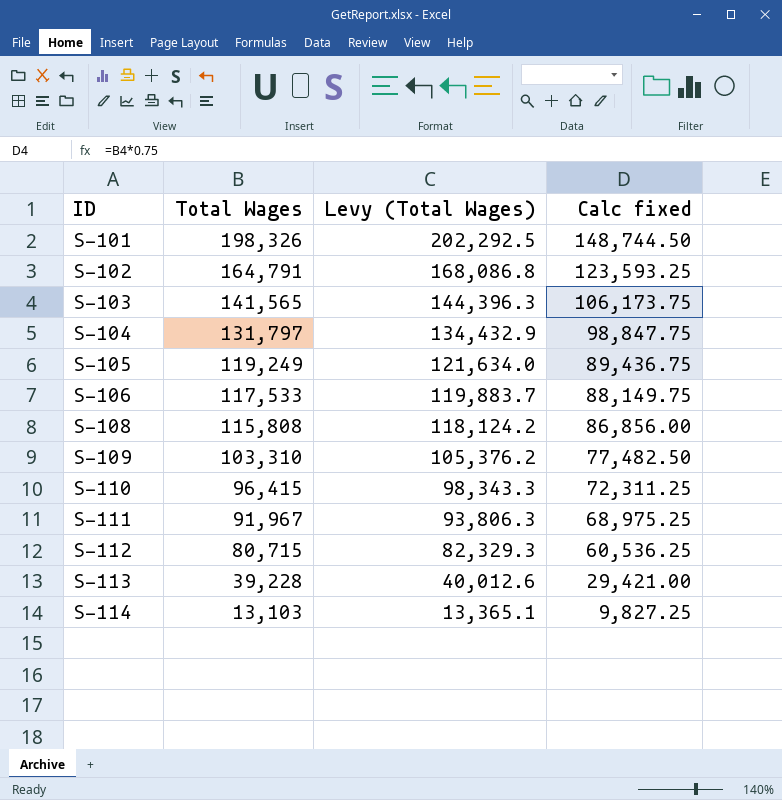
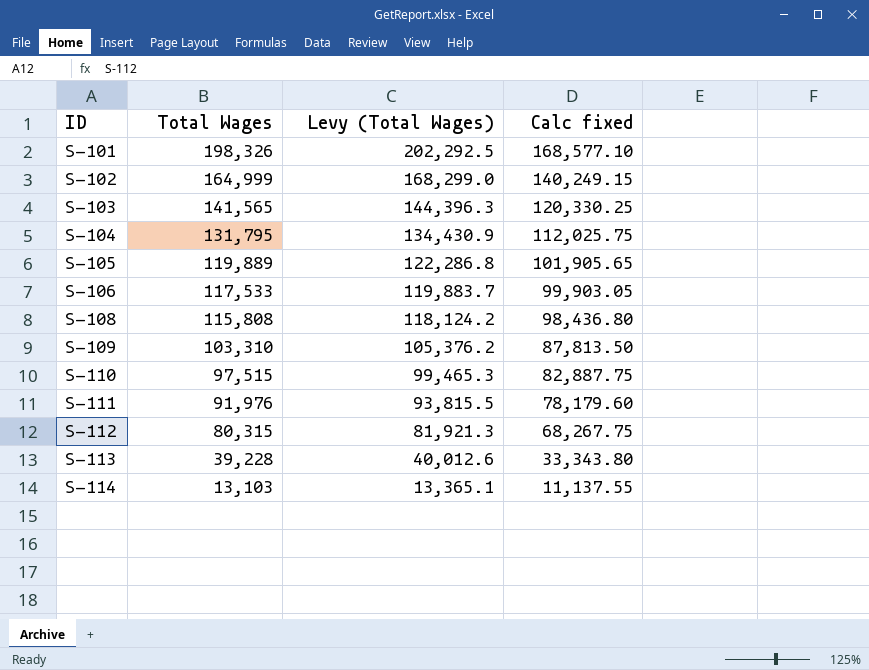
column Calc fixed | formula: [Total Wages] * 0.75 -> [Total Wages] * 0.85
S-102 | Total Wages: 164,791 -> 164,999
S-102 | Levy (Total Wages): 168,086.8 -> 168,299.0
S-104 | Total Wages: 131,797 -> 131,795
S-104 | Levy (Total Wages): 134,432.9 -> 134,430.9
S-105 | Total Wages: 119,249 -> 119,889
S-105 | Levy (Total Wages): 121,634.0 -> 122,286.8
S-110 | Total Wages: 96,415 -> 97,515
S-110 | Levy (Total Wages): 98,343.3 -> 99,465.3
S-111 | Total Wages: 91,967 -> 91,976
S-111 | Levy (Total Wages): 93,806.3 -> 93,815.5
S-112 | Total Wages: 80,715 -> 80,315
S-112 | Levy (Total Wages): 82,329.3 -> 81,921.3

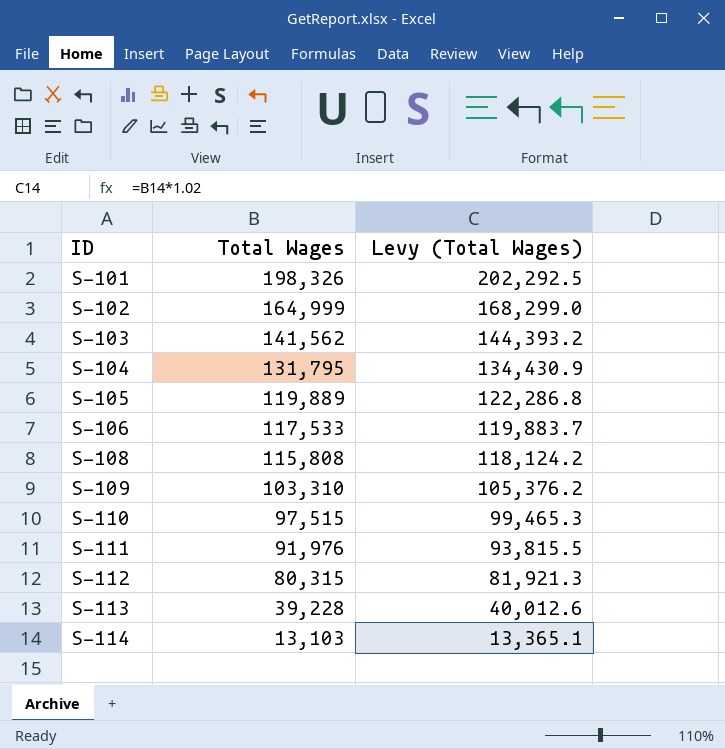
column Calc fixed | formula: [Total Wages] * 0.85 -> none
S-103 | Total Wages: 141,565 -> 141,562
S-103 | Levy (Total Wages): 144,396.3 -> 144,393.2

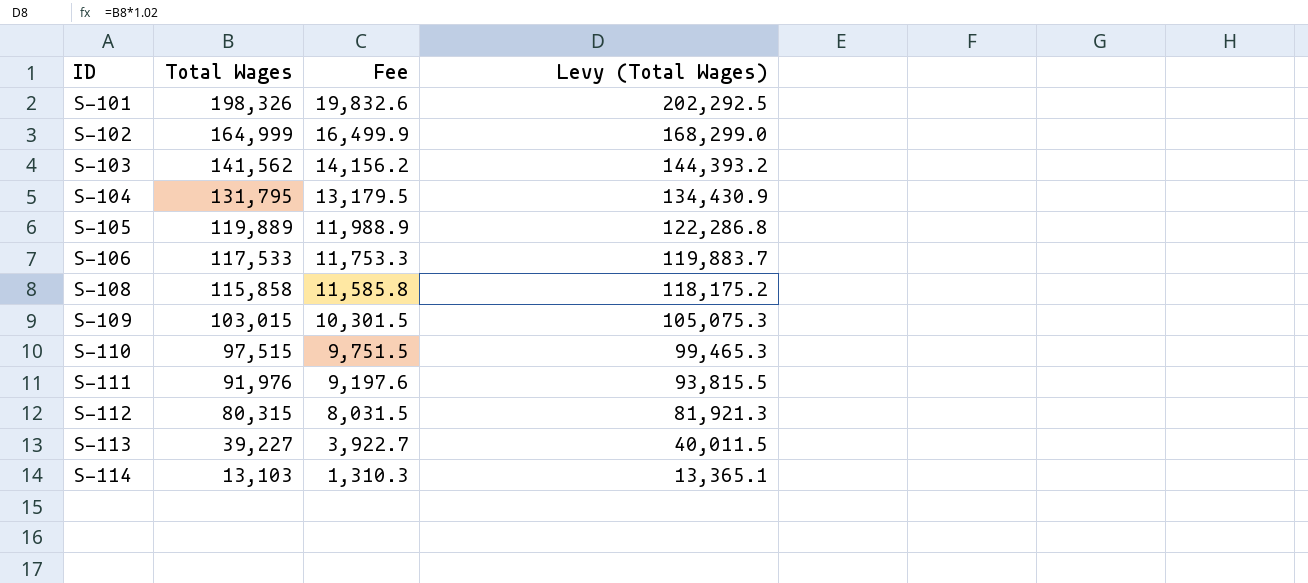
column Fee | formula: none -> [Total Wages] * 0.1
S-108 | Total Wages: 115,808 -> 115,858
S-108 | Levy (Total Wages): 118,124.2 -> 118,175.2
S-109 | Total Wages: 103,310 -> 103,015
S-109 | Levy (Total Wages): 105,376.2 -> 105,075.3
S-113 | Total Wages: 39,228 -> 39,227
S-113 | Levy (Total Wages): 40,012.6 -> 40,011.5

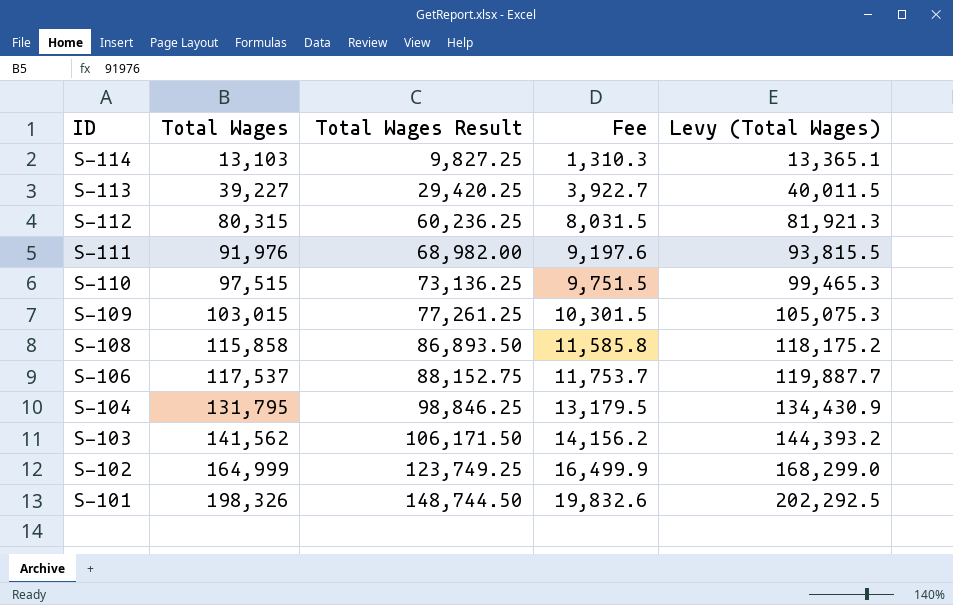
row order: ID ascending -> ID descending
column Total Wages Result | formula: none -> [Total Wages] * 0.75
row S-105: 119,889 | 11,988.9 | 122,286.8 -> none
S-106 | Total Wages: 117,533 -> 117,537
S-106 | Fee: 11,753.3 -> 11,753.7
S-106 | Levy (Total Wages): 119,883.7 -> 119,887.7

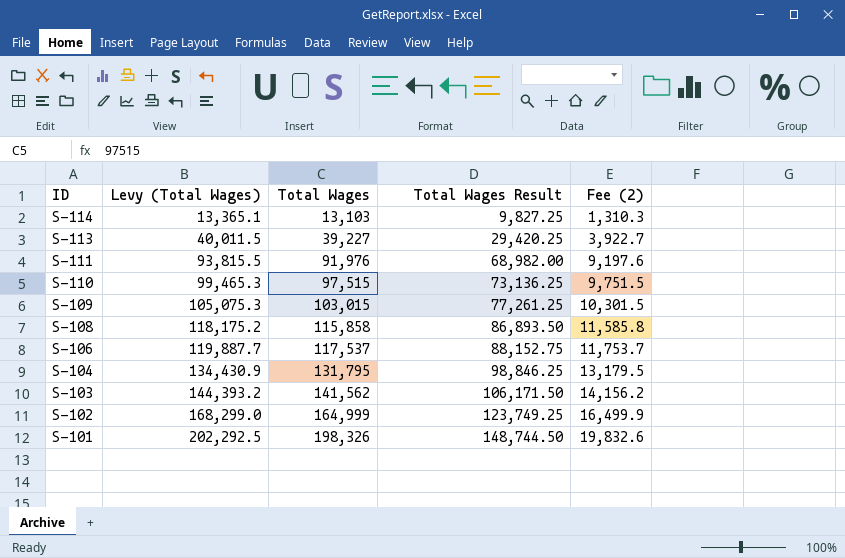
column Levy (Total Wages) | position: 5 -> 2
column name: Fee -> Fee (2)
row S-112: 80,315 | 60,236.25 | 8,031.5 | 81,921.3 -> none

